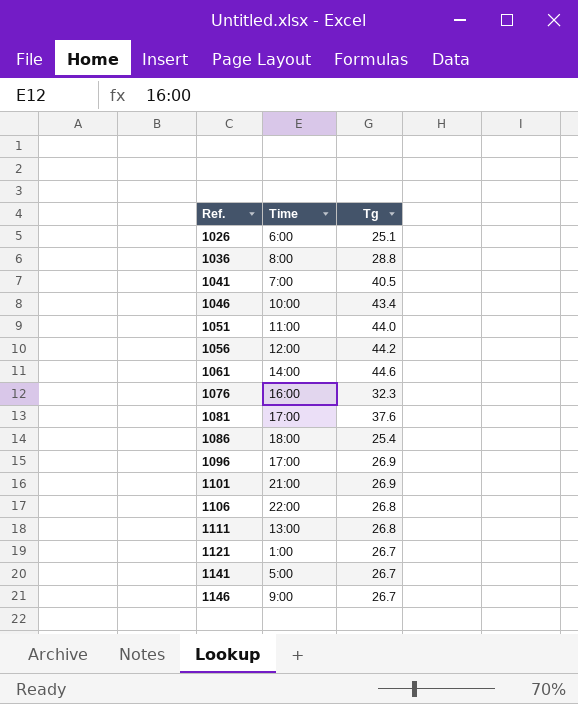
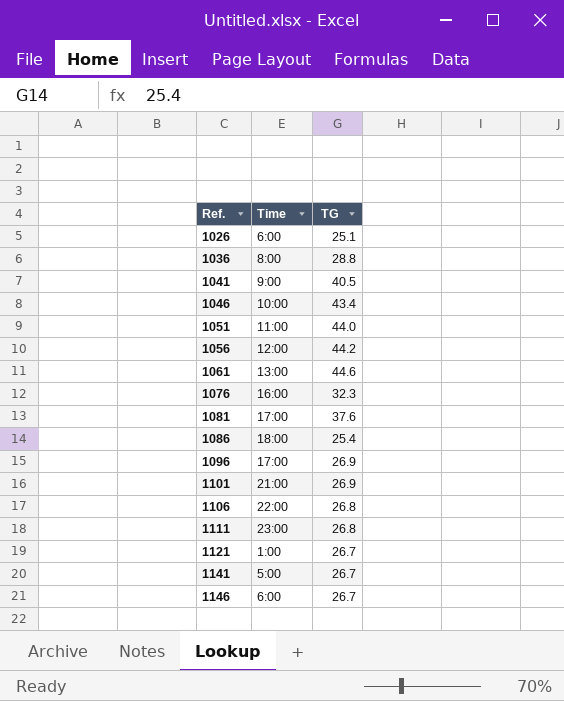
column name: Tg -> TG
1041 | Time: 7:00 -> 9:00
1061 | Time: 14:00 -> 13:00
1111 | Time: 13:00 -> 23:00
1146 | Time: 9:00 -> 6:00

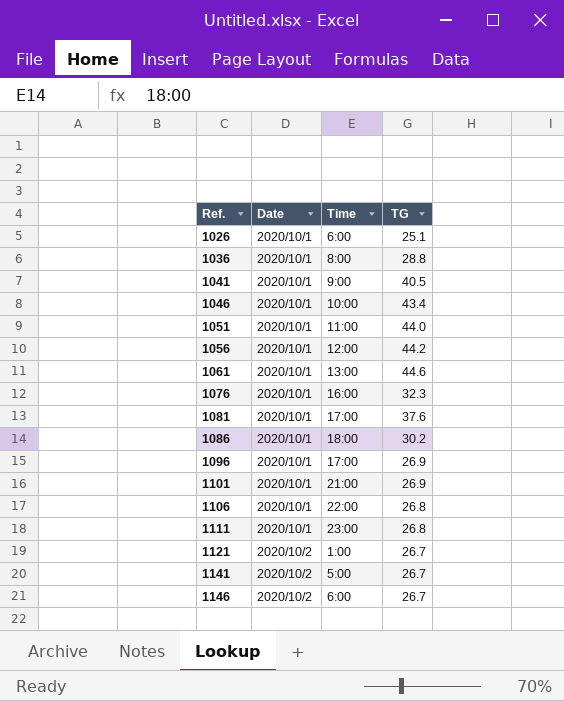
column Date | position: none -> 2
1086 | TG: 25.4 -> 30.2

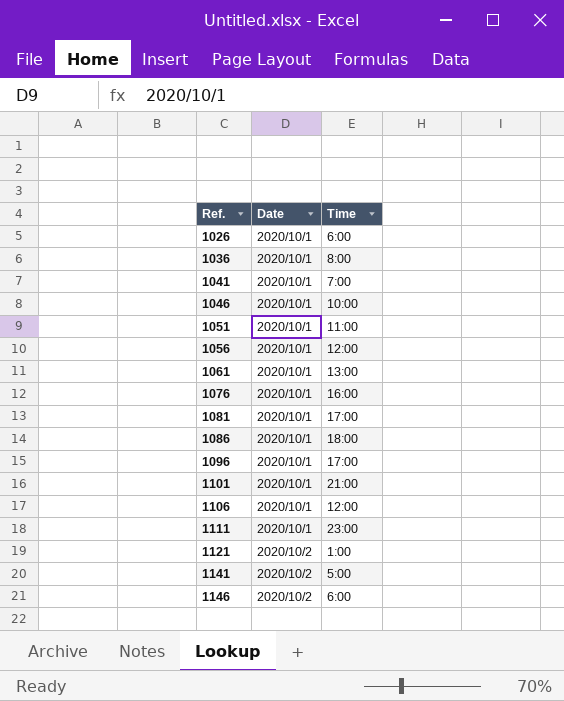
column TG | position: 4 -> none
1041 | Time: 9:00 -> 7:00
1106 | Time: 22:00 -> 12:00

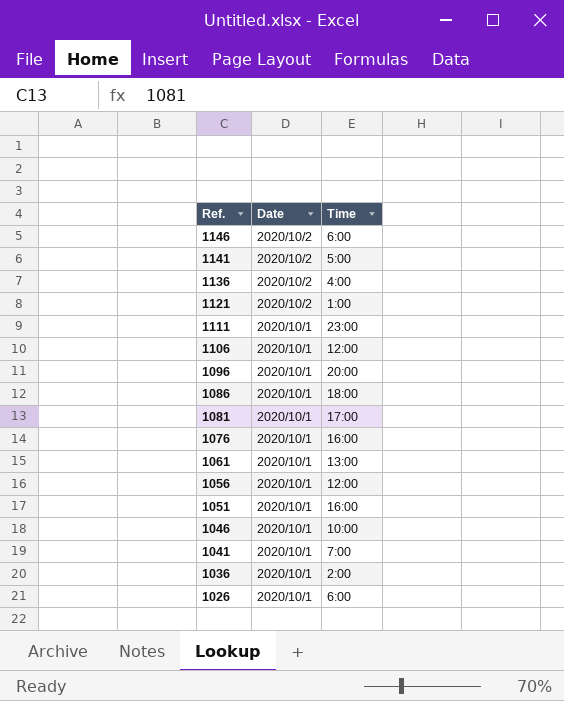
row order: Ref. ascending -> Ref. descending
row 1101: 2020/10/1 | 21:00 -> none
row 1136: none -> 2020/10/2 | 4:00
1096 | Time: 17:00 -> 20:00
1051 | Time: 11:00 -> 16:00
1036 | Time: 8:00 -> 2:00

